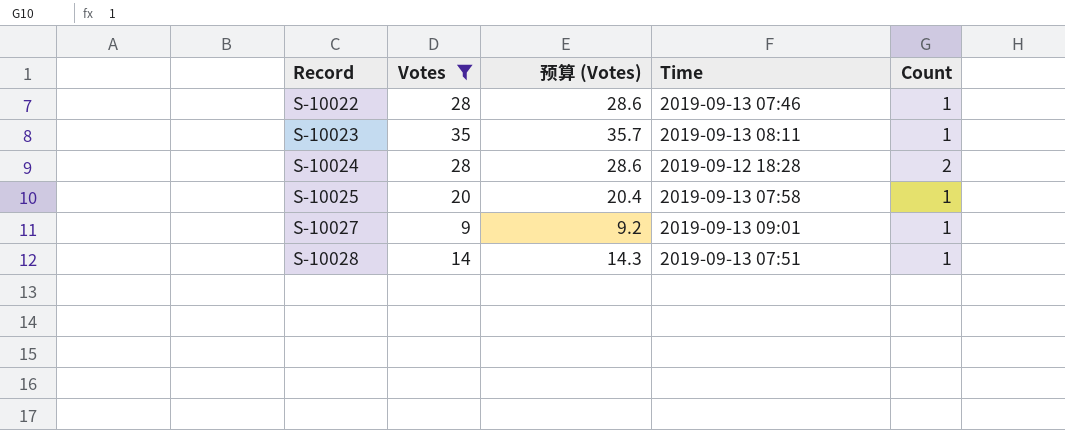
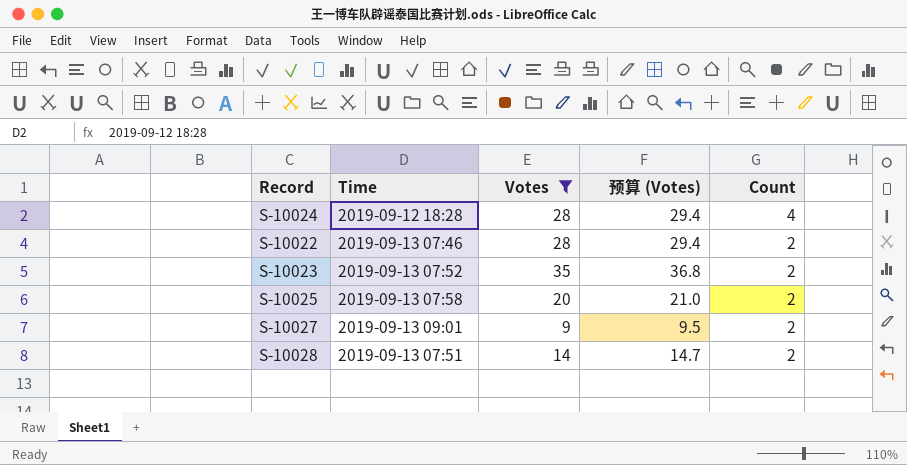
row order: Record ascending -> Count descending
column Time | position: 4 -> 2
column 预算 (Votes) | formula: [Votes] * 1.02 -> [Votes] * 1.05
S-10024 | Count: 2 -> 4
S-10022 | Count: 1 -> 2
S-10023 | Time: 2019-09-13 08:11 -> 2019-09-13 07:52
S-10023 | Count: 1 -> 2
S-10025 | Count: 1 -> 2
S-10027 | Count: 1 -> 2
S-10028 | Count: 1 -> 2

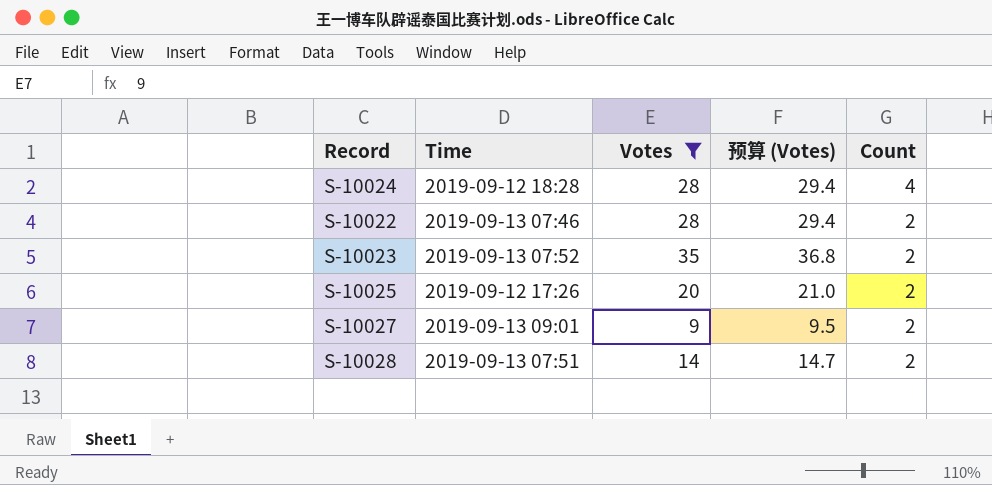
S-10025 | Time: 2019-09-13 07:58 -> 2019-09-12 17:26

